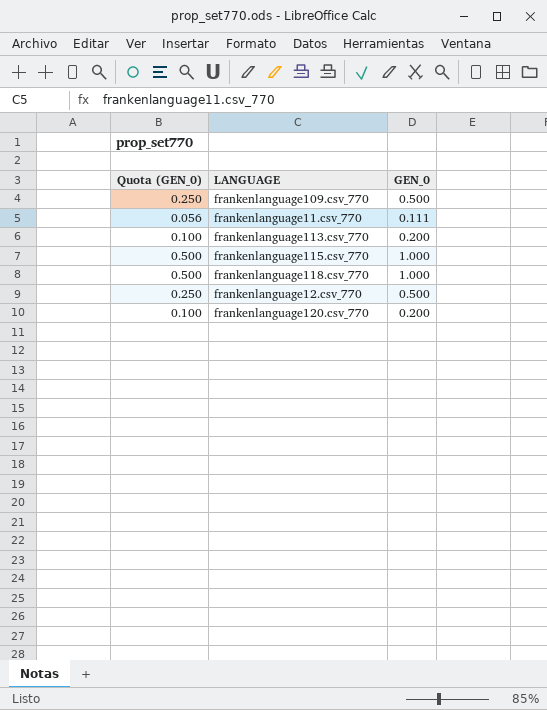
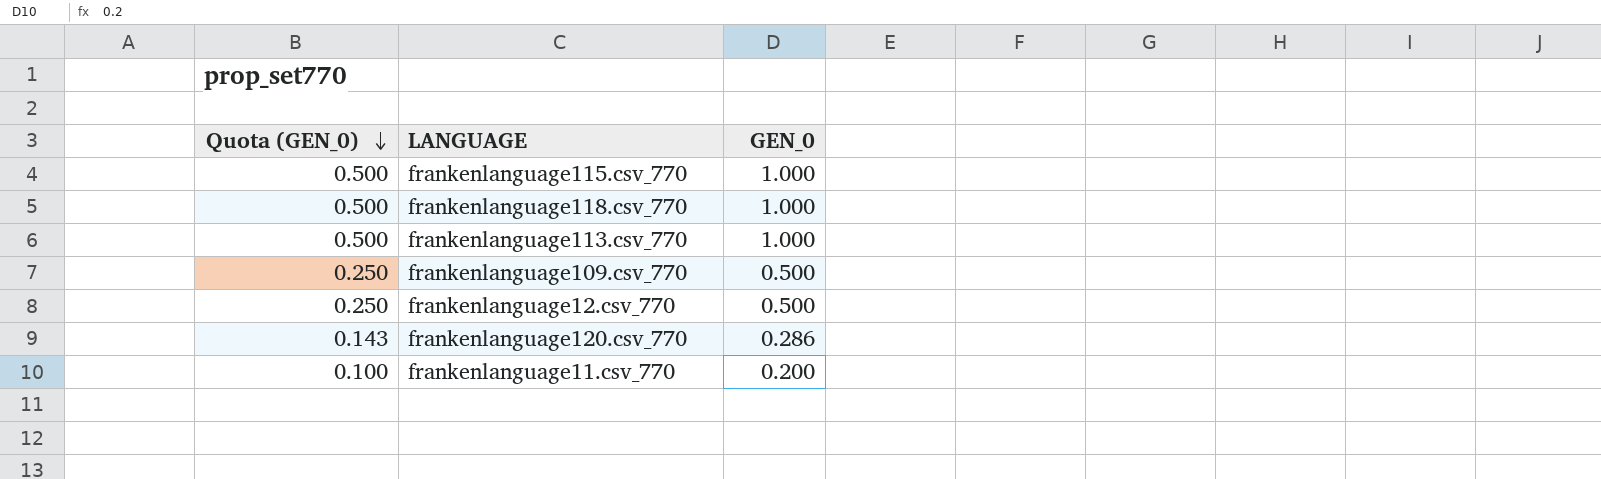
row order: none -> Quota (GEN_0) descending
frankenlanguage113.csv_770 | Quota (GEN_0): 0.100 -> 0.500
frankenlanguage113.csv_770 | GEN_0: 0.200 -> 1.000
frankenlanguage120.csv_770 | Quota (GEN_0): 0.100 -> 0.143
frankenlanguage120.csv_770 | GEN_0: 0.200 -> 0.286
frankenlanguage11.csv_770 | Quota (GEN_0): 0.056 -> 0.100
frankenlanguage11.csv_770 | GEN_0: 0.111 -> 0.200

